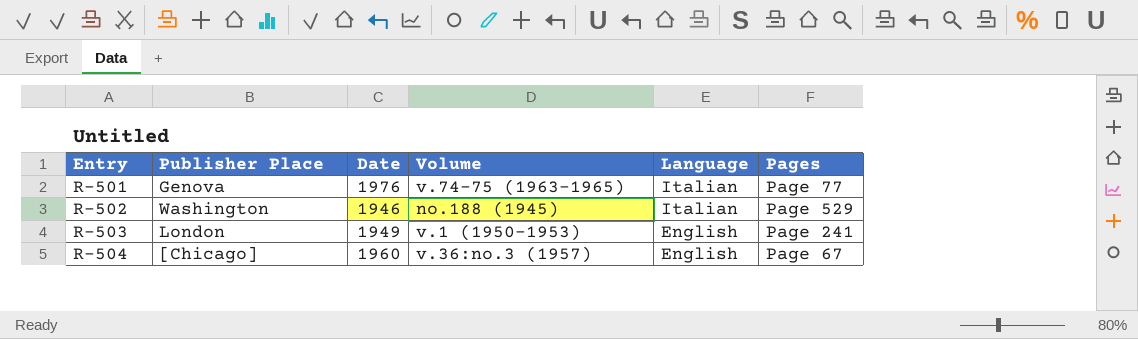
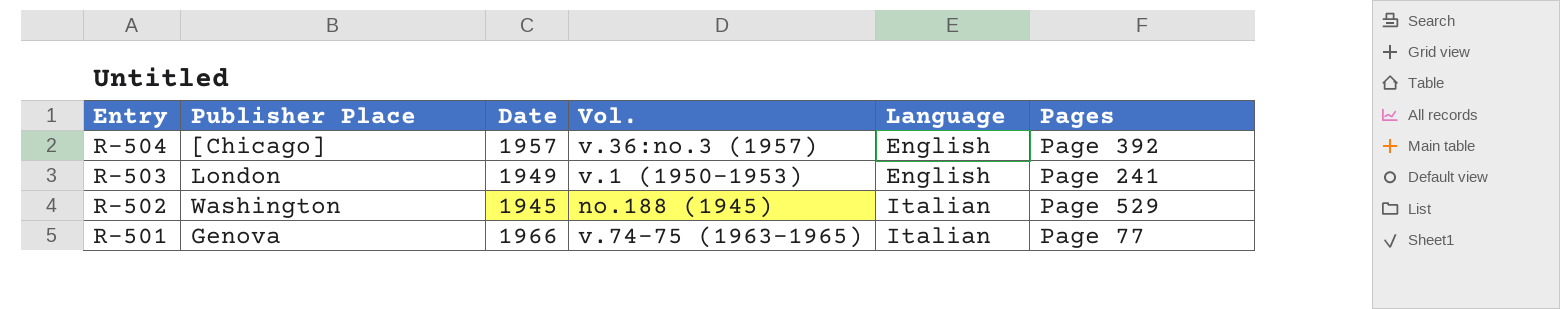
row order: Entry ascending -> Entry descending
column name: Volume -> Vol.
R-504 | Date: 1960 -> 1957
R-504 | Pages: Page 67 -> Page 392
R-502 | Date: 1946 -> 1945
R-501 | Date: 1976 -> 1966

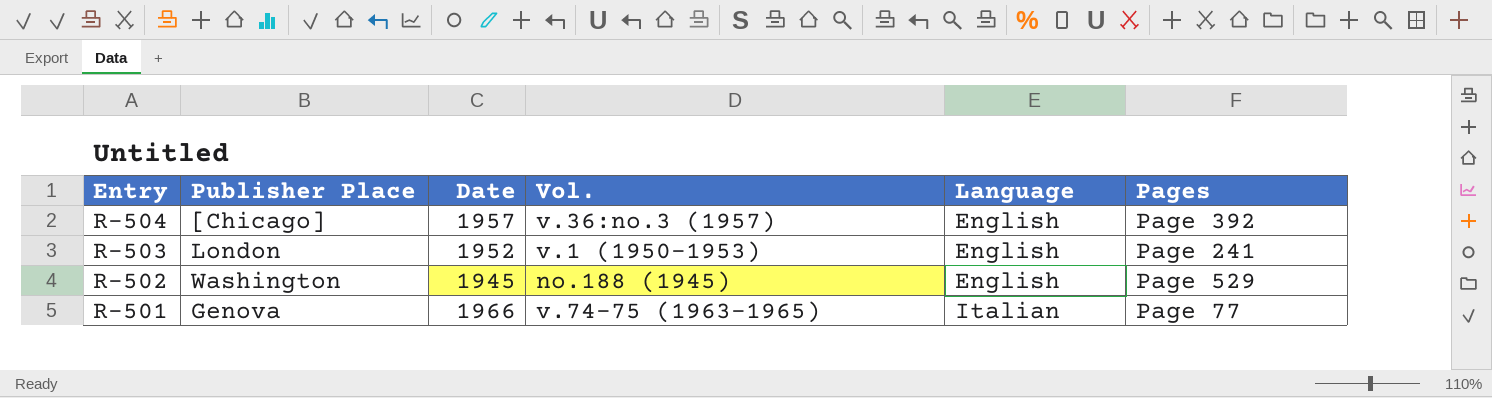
R-503 | Date: 1949 -> 1952
R-502 | Language: Italian -> English

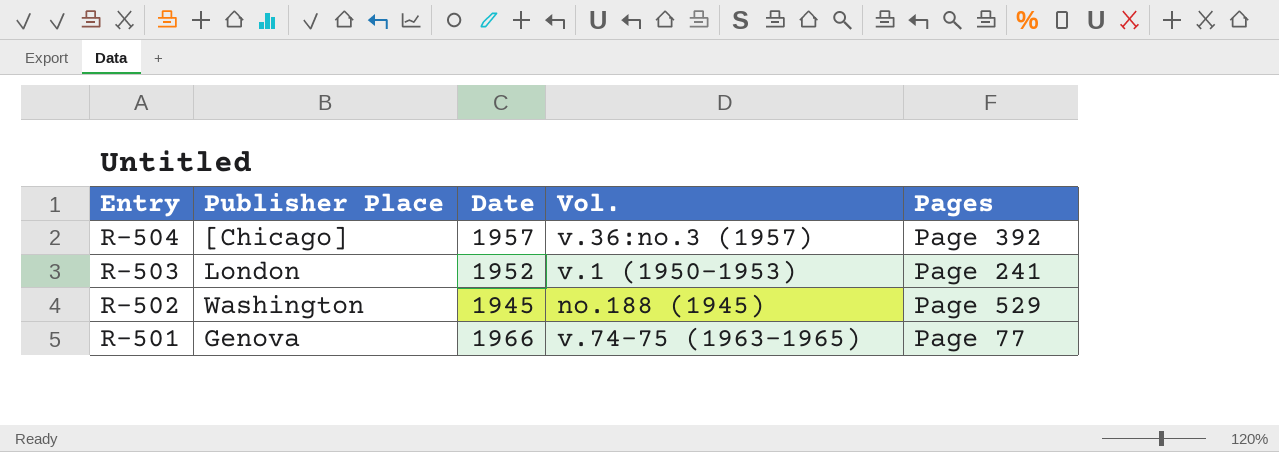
column Language | position: 5 -> none

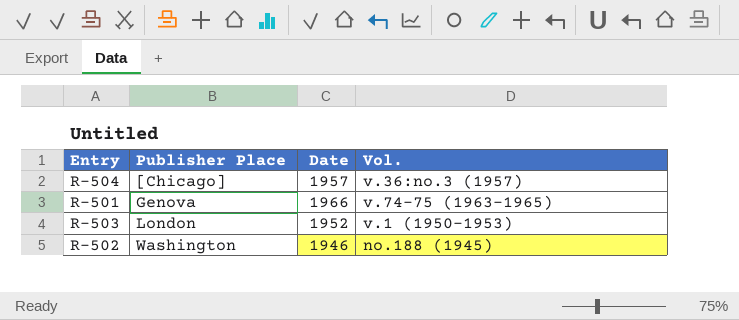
row order: Entry descending -> Publisher Place ascending
column Pages | position: 5 -> none
R-502 | Date: 1945 -> 1946

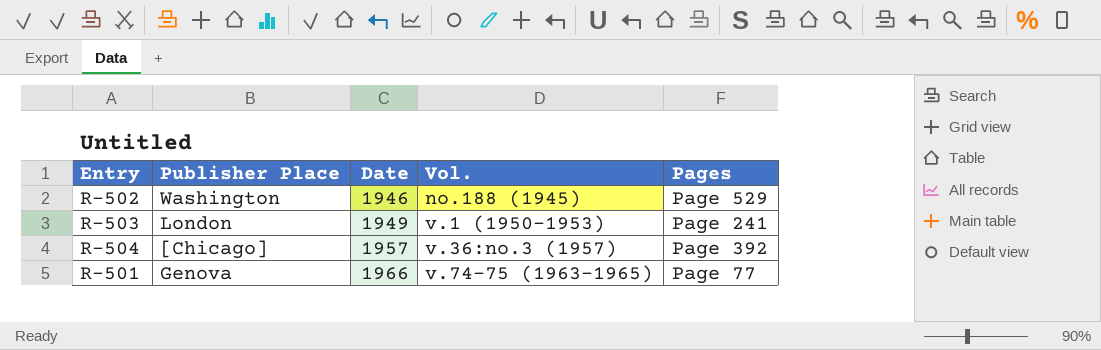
row order: Publisher Place ascending -> Date ascending
column Pages | position: none -> 5
R-503 | Date: 1952 -> 1949

